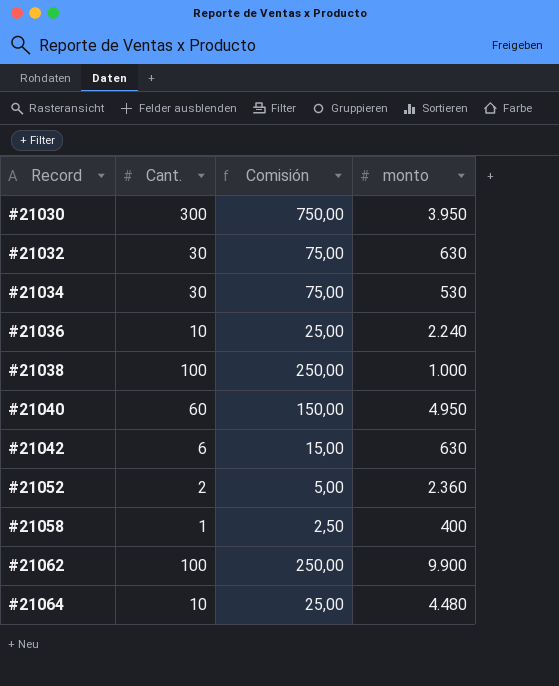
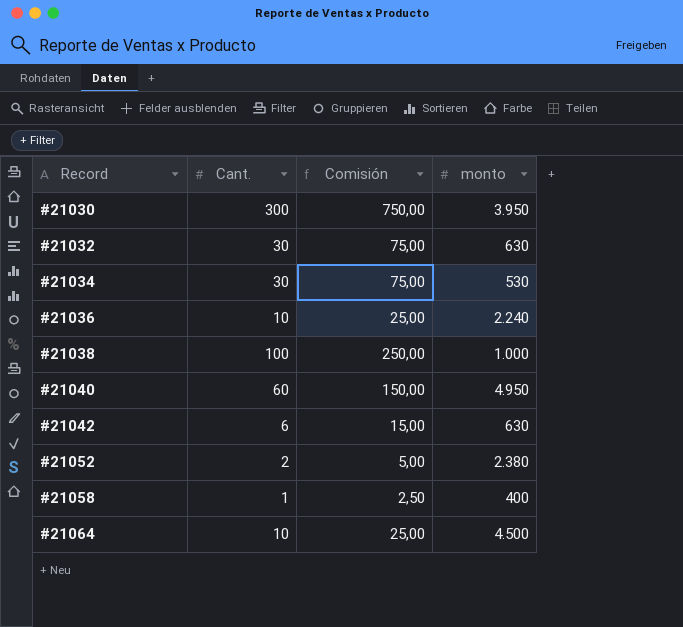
row #21062: 100 | 250,00 | 9.900 -> none
#21052 | monto: 2.360 -> 2.380
#21064 | monto: 4.480 -> 4.500

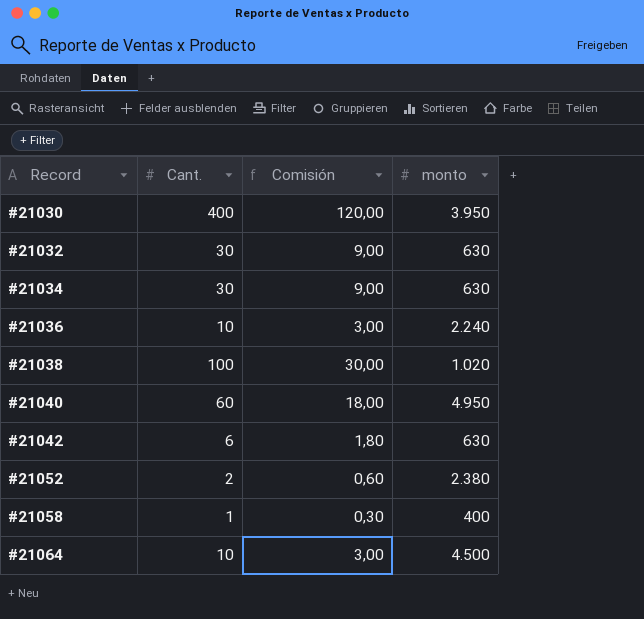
column Comisión | formula: [Cant.] * 2,5 -> [Cant.] * 0,3
#21030 | Cant.: 300 -> 400
#21034 | monto: 530 -> 630
#21038 | monto: 1.000 -> 1.020

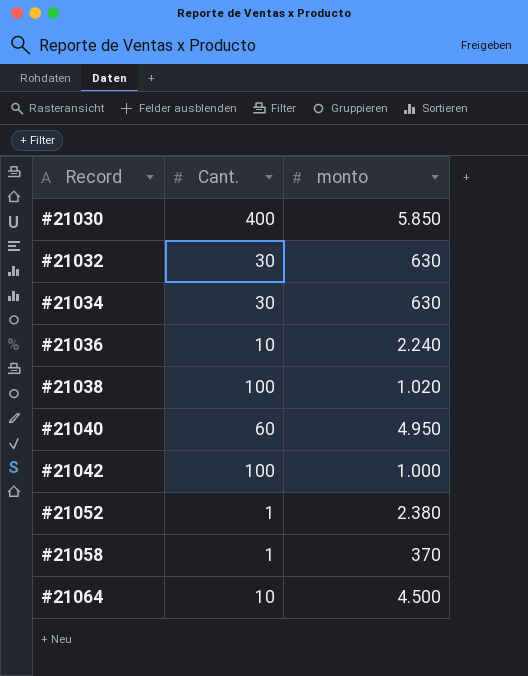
column Comisión | formula: [Cant.] * 0,3 -> none
#21030 | monto: 3.950 -> 5.850
#21042 | Cant.: 6 -> 100
#21042 | monto: 630 -> 1.000
#21052 | Cant.: 2 -> 1
#21058 | monto: 400 -> 370

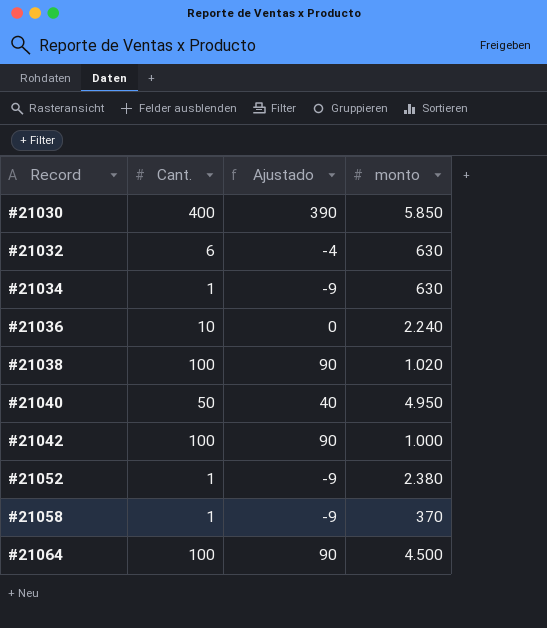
column Ajustado | formula: none -> [Cant.] - 10
#21032 | Cant.: 30 -> 6
#21034 | Cant.: 30 -> 1
#21040 | Cant.: 60 -> 50
#21064 | Cant.: 10 -> 100

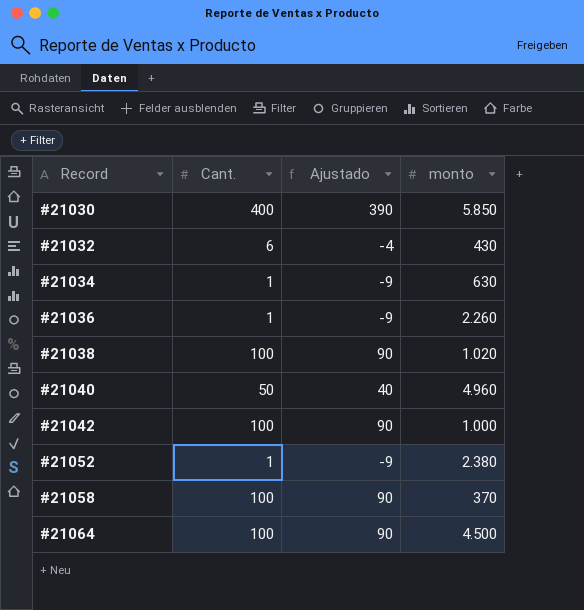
#21032 | monto: 630 -> 430
#21036 | Cant.: 10 -> 1
#21036 | Ajustado: 0 -> -9
#21036 | monto: 2.240 -> 2.260
#21040 | monto: 4.950 -> 4.960
#21058 | Cant.: 1 -> 100
#21058 | Ajustado: -9 -> 90

